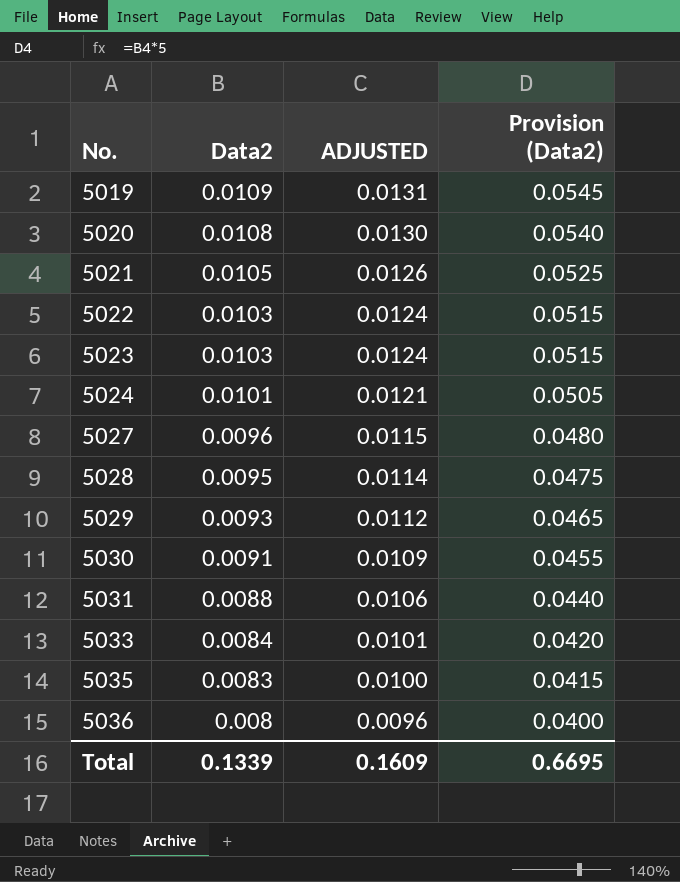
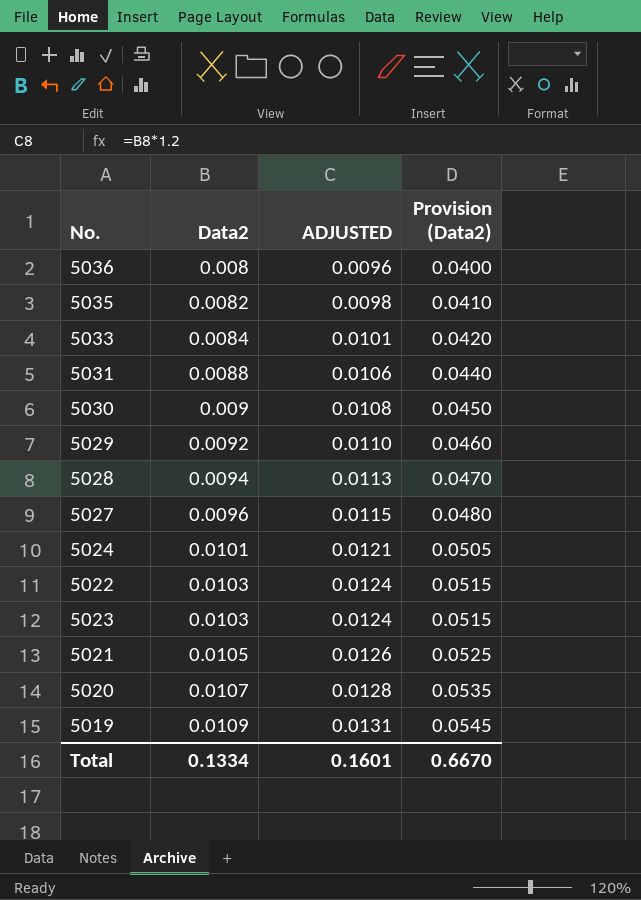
row order: No. ascending -> Data2 ascending
5035 | Data2: 0.0083 -> 0.0082
5035 | ADJUSTED: 0.0100 -> 0.0098
5035 | Provision (Data2): 0.0415 -> 0.0410
5030 | Data2: 0.0091 -> 0.009
5030 | ADJUSTED: 0.0109 -> 0.0108
5030 | Provision (Data2): 0.0455 -> 0.0450
5029 | Data2: 0.0093 -> 0.0092
5029 | ADJUSTED: 0.0112 -> 0.0110
5029 | Provision (Data2): 0.0465 -> 0.0460
5028 | Data2: 0.0095 -> 0.0094
5028 | ADJUSTED: 0.0114 -> 0.0113
5028 | Provision (Data2): 0.0475 -> 0.0470
5020 | Data2: 0.0108 -> 0.0107
5020 | ADJUSTED: 0.0130 -> 0.0128
5020 | Provision (Data2): 0.0540 -> 0.0535
Total | Data2: 0.1339 -> 0.1334
Total | ADJUSTED: 0.1609 -> 0.1601
Total | Provision (Data2): 0.6695 -> 0.6670

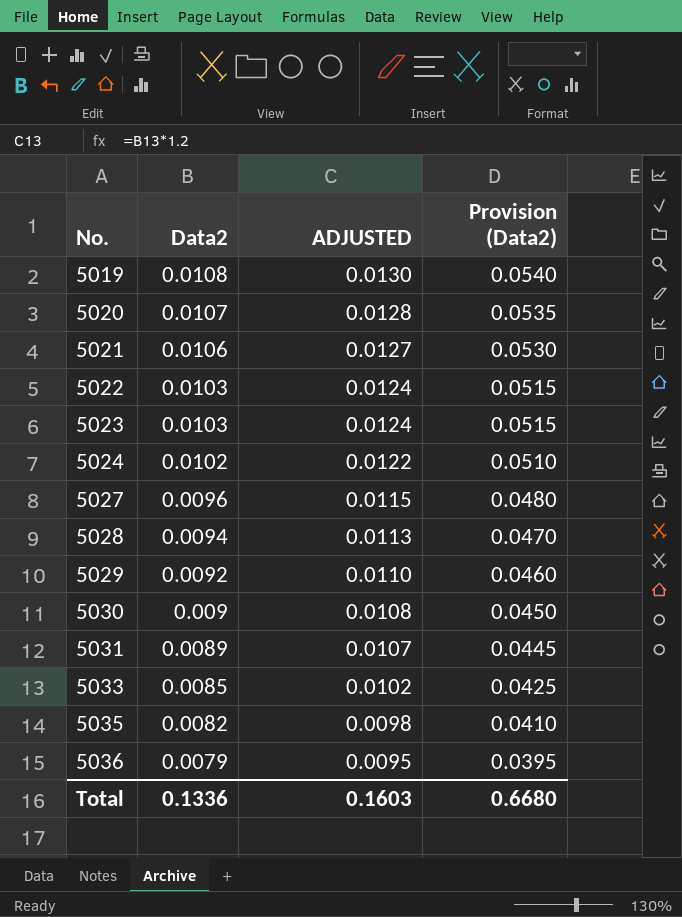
row order: Data2 ascending -> No. ascending
5019 | Data2: 0.0109 -> 0.0108
5019 | ADJUSTED: 0.0131 -> 0.0130
5019 | Provision (Data2): 0.0545 -> 0.0540
5021 | Data2: 0.0105 -> 0.0106
5021 | ADJUSTED: 0.0126 -> 0.0127
5021 | Provision (Data2): 0.0525 -> 0.0530
5024 | Data2: 0.0101 -> 0.0102
5024 | ADJUSTED: 0.0121 -> 0.0122
5024 | Provision (Data2): 0.0505 -> 0.0510
5031 | Data2: 0.0088 -> 0.0089
5031 | ADJUSTED: 0.0106 -> 0.0107
5031 | Provision (Data2): 0.0440 -> 0.0445
5033 | Data2: 0.0084 -> 0.0085
5033 | ADJUSTED: 0.0101 -> 0.0102
5033 | Provision (Data2): 0.0420 -> 0.0425
5036 | Data2: 0.008 -> 0.0079
5036 | ADJUSTED: 0.0096 -> 0.0095
5036 | Provision (Data2): 0.0400 -> 0.0395
Total | Data2: 0.1334 -> 0.1336
Total | ADJUSTED: 0.1601 -> 0.1603
Total | Provision (Data2): 0.6670 -> 0.6680

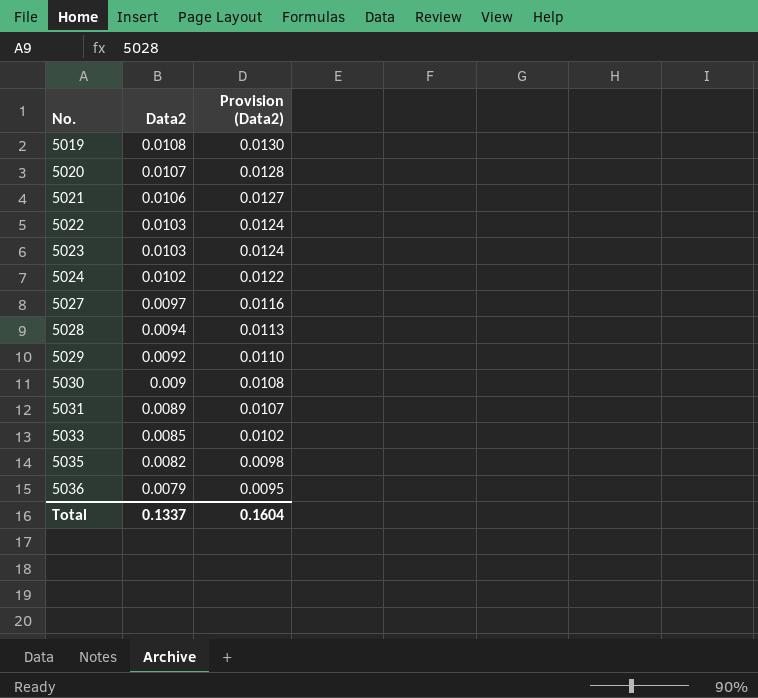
column ADJUSTED | formula: [Data2] * 1.2 -> none
column Provision (Data2) | formula: [Data2] * 5 -> [Data2] * 1.2
5027 | Data2: 0.0096 -> 0.0097
Total | Data2: 0.1336 -> 0.1337
Total | Provision (Data2): 0.6680 -> 0.1604

